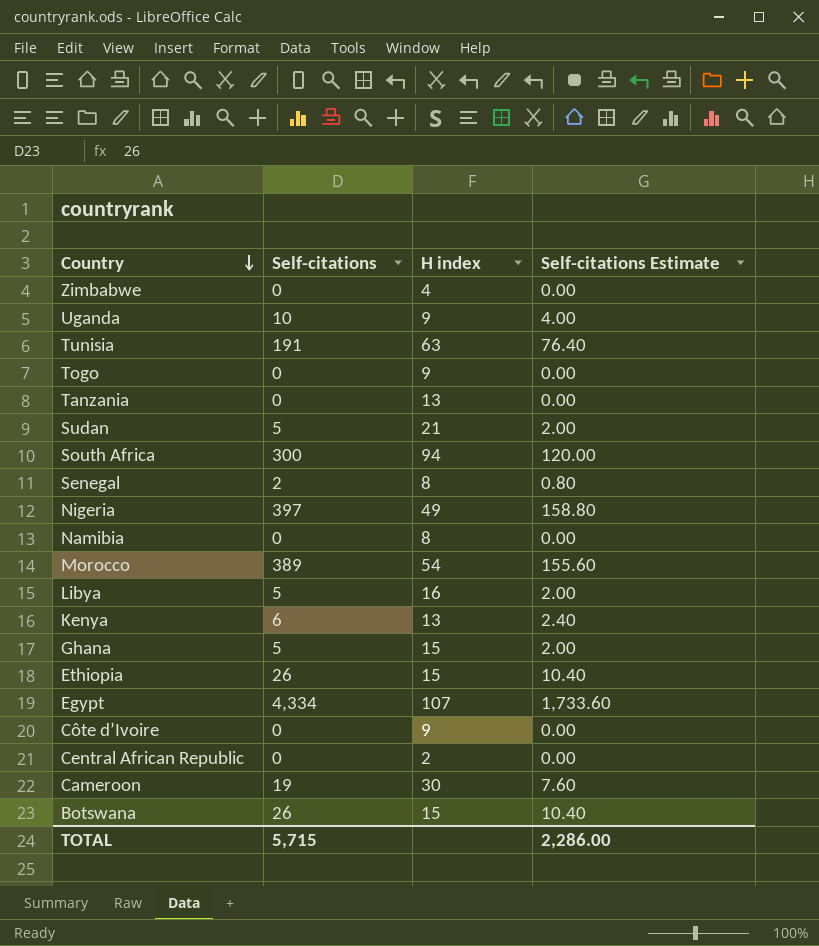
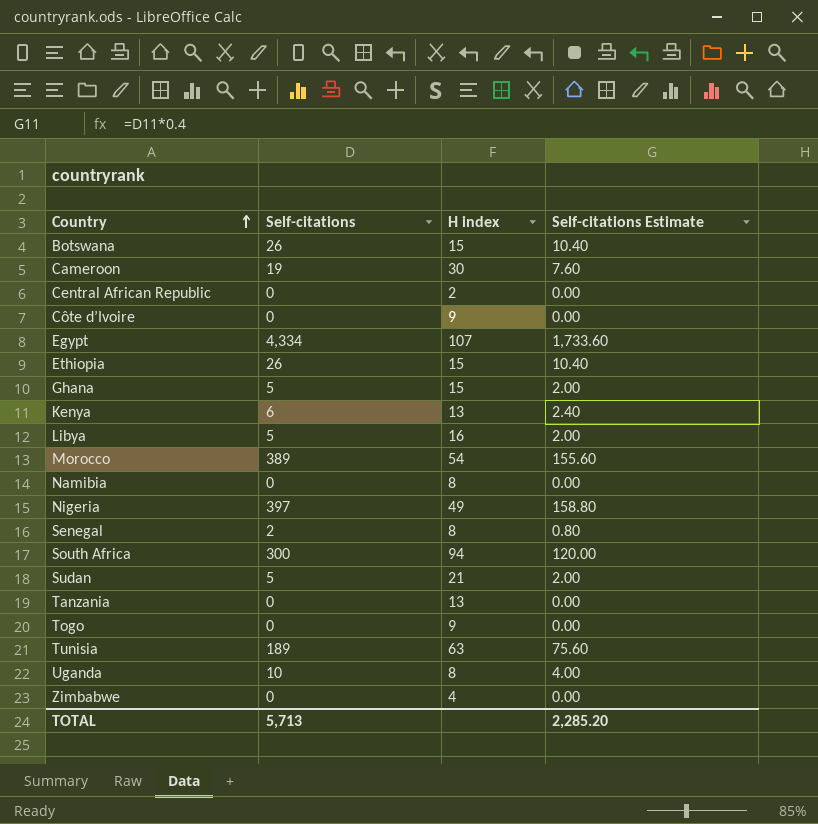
row order: Country descending -> Country ascending
Tunisia | Self-citations: 191 -> 189
Tunisia | Self-citations Estimate: 76.40 -> 75.60
Uganda | H index: 9 -> 8
TOTAL | Self-citations: 5,715 -> 5,713
TOTAL | Self-citations Estimate: 2,286.00 -> 2,285.20

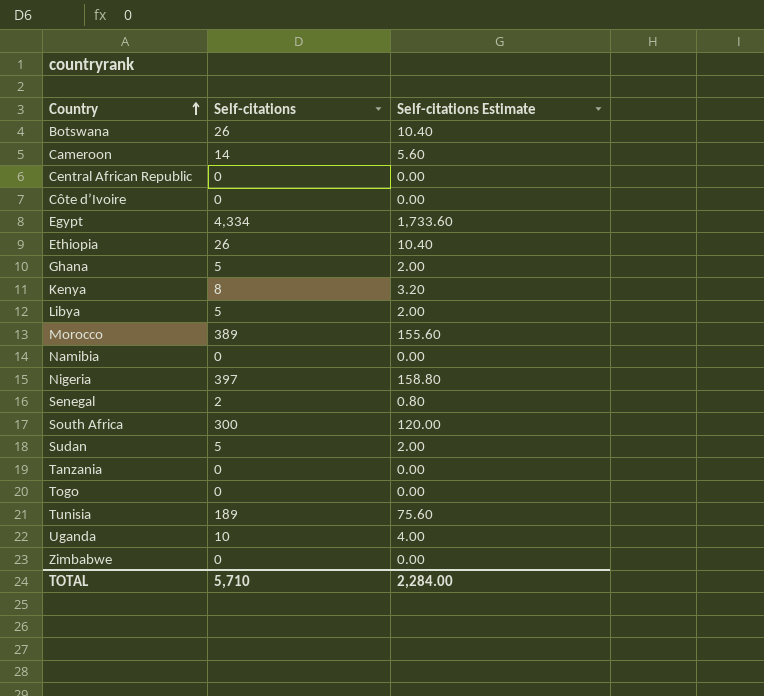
column H index | position: 3 -> none
Cameroon | Self-citations: 19 -> 14
Cameroon | Self-citations Estimate: 7.60 -> 5.60
Kenya | Self-citations: 6 -> 8
Kenya | Self-citations Estimate: 2.40 -> 3.20
TOTAL | Self-citations: 5,713 -> 5,710
TOTAL | Self-citations Estimate: 2,285.20 -> 2,284.00

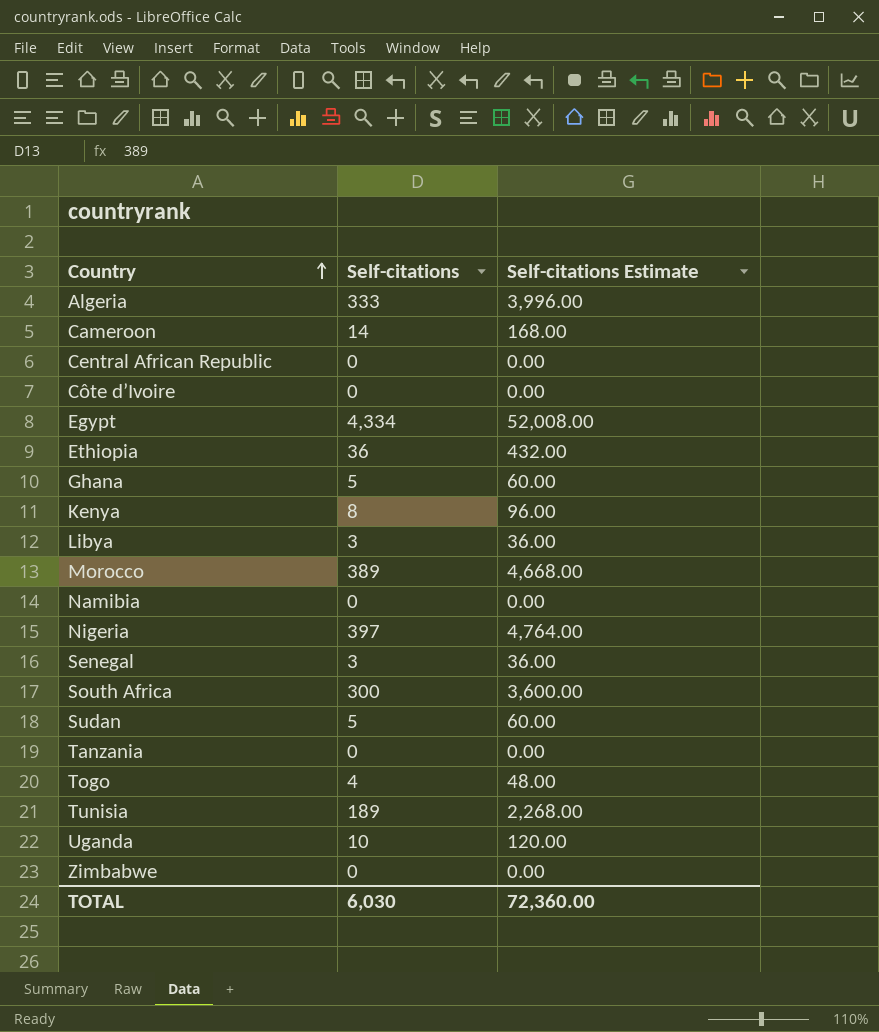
column Self-citations Estimate | formula: [Self-citations] * 0.4 -> [Self-citations] * 12
row Botswana: 26 | 10.40 -> none
row Algeria: none -> 333 | 3,996.00
Ethiopia | Self-citations: 26 -> 36
Libya | Self-citations: 5 -> 3
Senegal | Self-citations: 2 -> 3
Togo | Self-citations: 0 -> 4
TOTAL | Self-citations: 5,710 -> 6,030
TOTAL | Self-citations Estimate: 2,284.00 -> 72,360.00

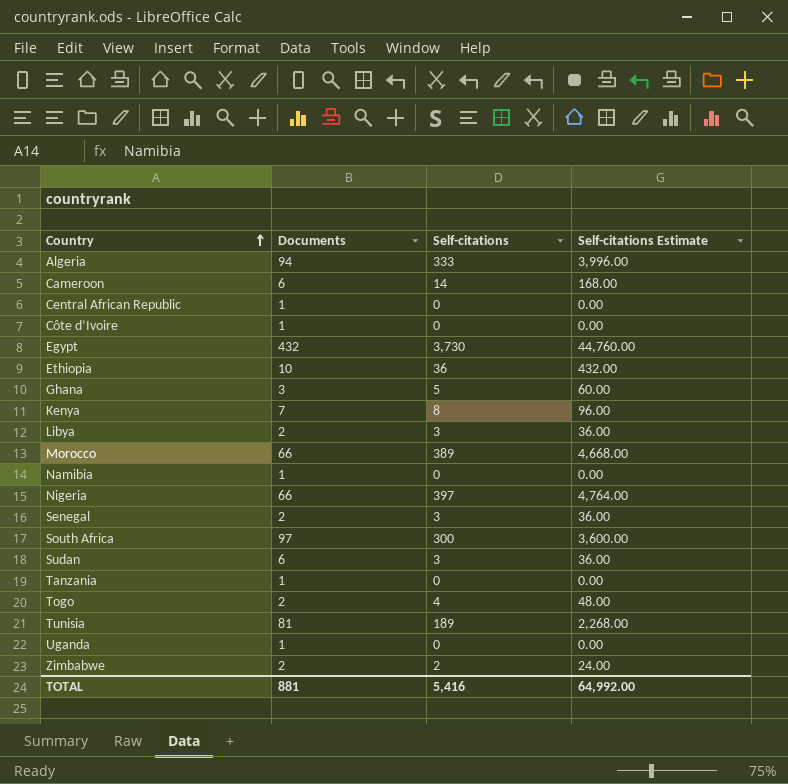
column Documents | position: none -> 2
Egypt | Self-citations: 4,334 -> 3,730
Egypt | Self-citations Estimate: 52,008.00 -> 44,760.00
Sudan | Self-citations: 5 -> 3
Sudan | Self-citations Estimate: 60.00 -> 36.00
Uganda | Self-citations: 10 -> 0
Uganda | Self-citations Estimate: 120.00 -> 0.00
Zimbabwe | Self-citations: 0 -> 2
Zimbabwe | Self-citations Estimate: 0.00 -> 24.00
TOTAL | Self-citations: 6,030 -> 5,416
TOTAL | Self-citations Estimate: 72,360.00 -> 64,992.00

